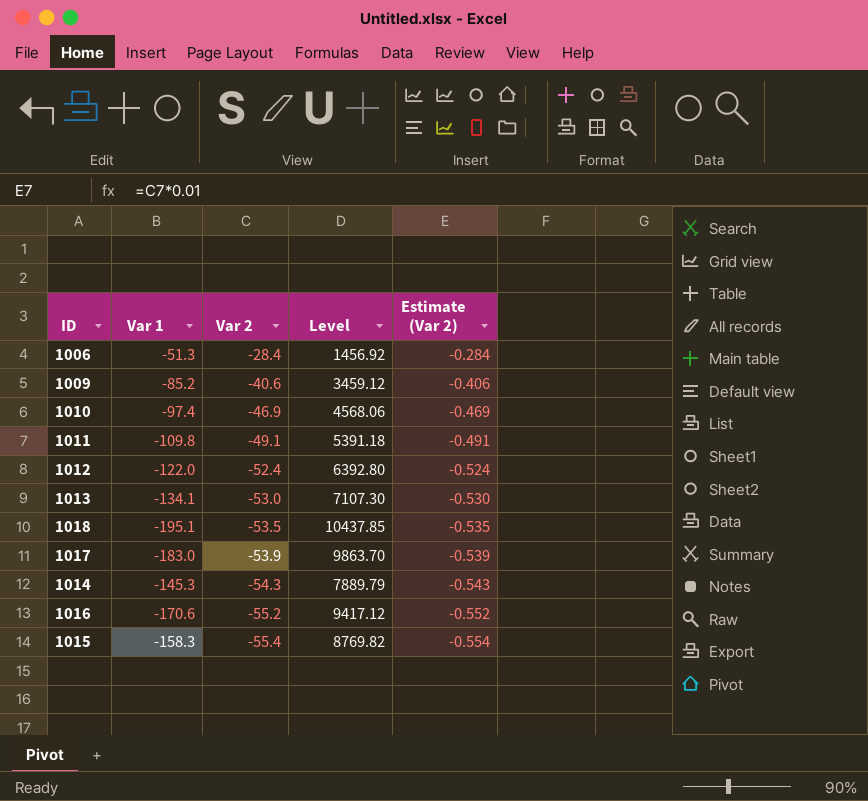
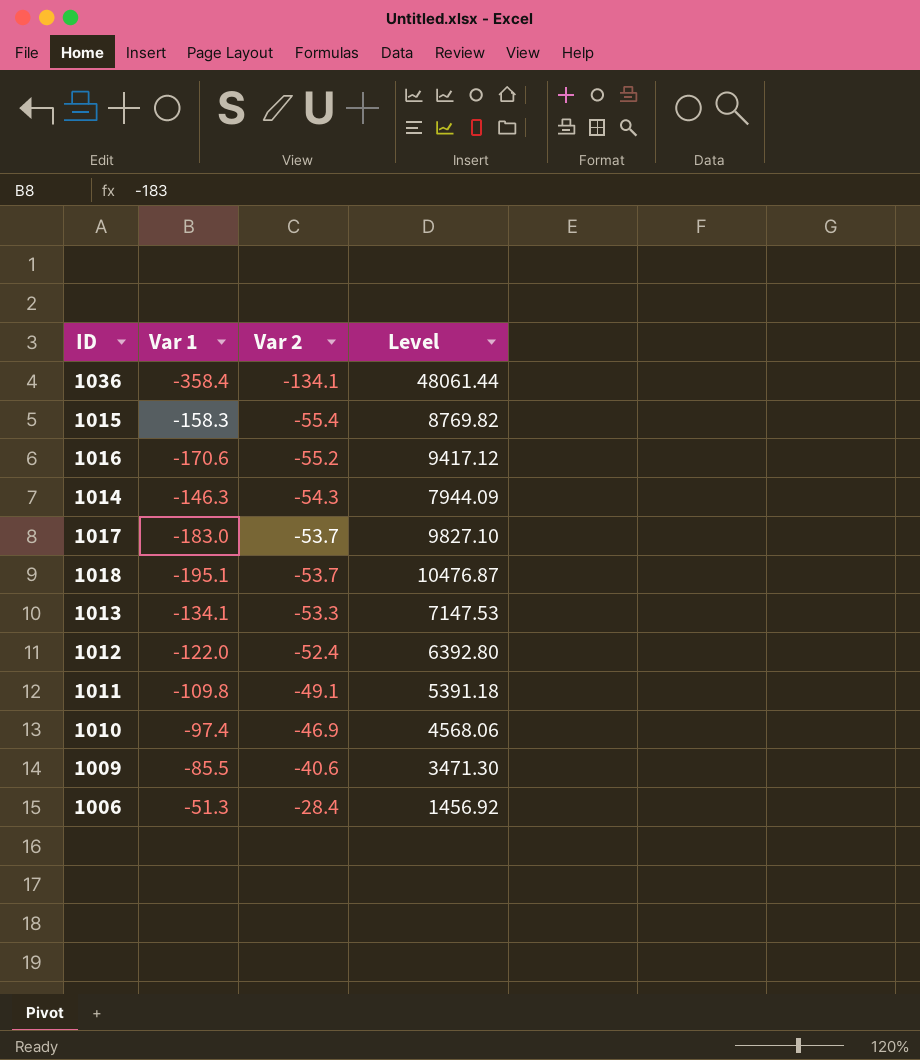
row order: Var 2 descending -> Var 2 ascending
column Estimate (Var 2) | formula: [Var 2] * 0.01 -> none
row 1036: none -> -358.4 | -134.1 | 48061.44
1014 | Var 1: -145.3 -> -146.3
1014 | Level: 7889.79 -> 7944.09
1017 | Var 2: -53.9 -> -53.7
1017 | Level: 9863.70 -> 9827.10
1018 | Var 2: -53.5 -> -53.7
1018 | Level: 10437.85 -> 10476.87
1013 | Var 2: -53.0 -> -53.3
1013 | Level: 7107.30 -> 7147.53
1009 | Var 1: -85.2 -> -85.5
1009 | Level: 3459.12 -> 3471.30

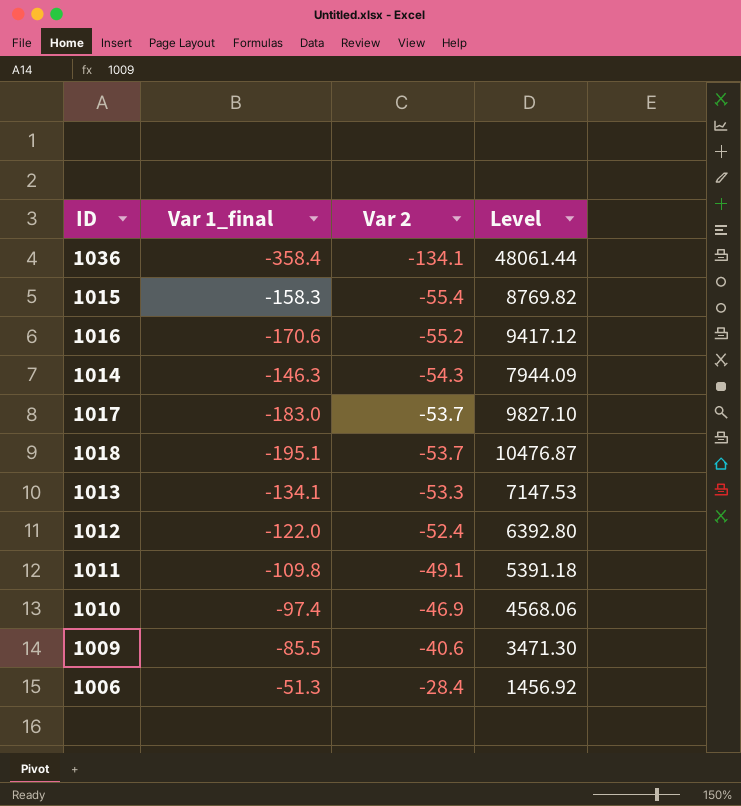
column name: Var 1 -> Var 1_final

